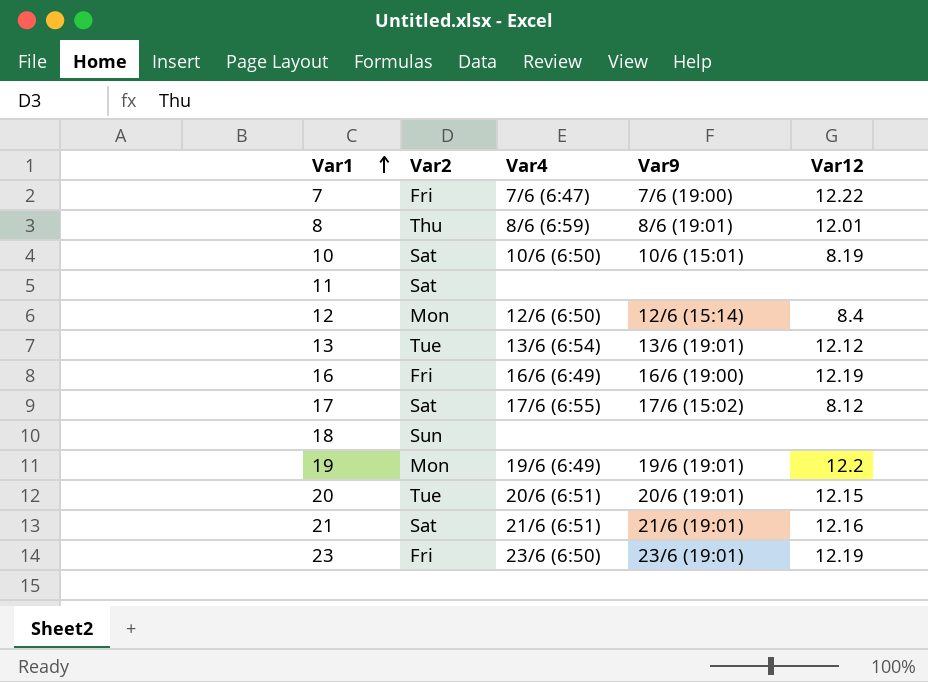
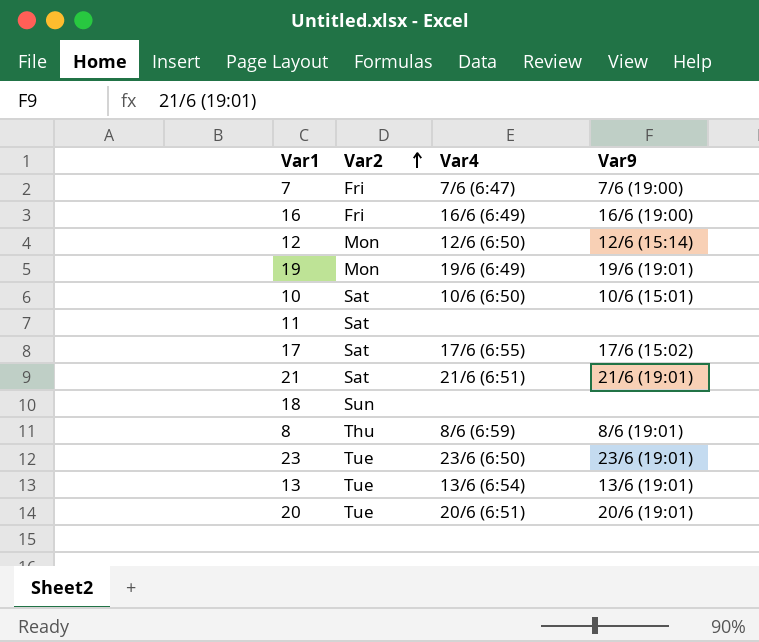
row order: Var1 ascending -> Var2 ascending
column Var12 | position: 5 -> none
23 | Var2: Fri -> Tue

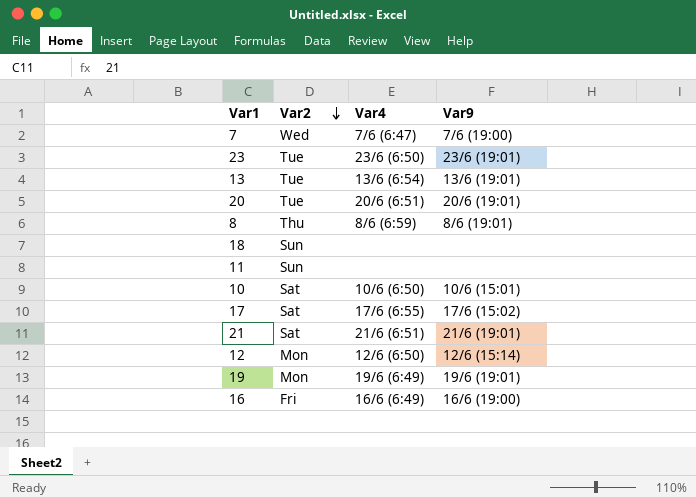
row order: Var2 ascending -> Var2 descending
7 | Var2: Fri -> Wed
11 | Var2: Sat -> Sun

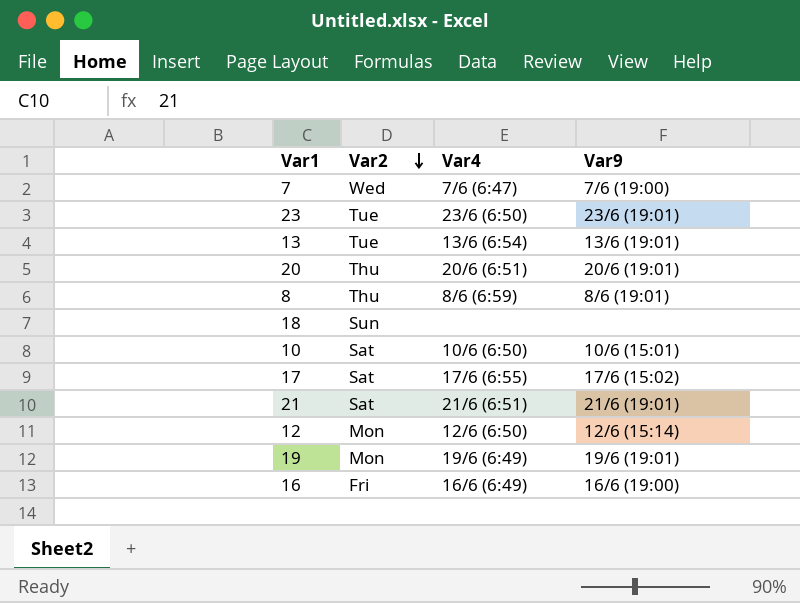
row 11: Sun | none | none -> none
20 | Var2: Tue -> Thu

